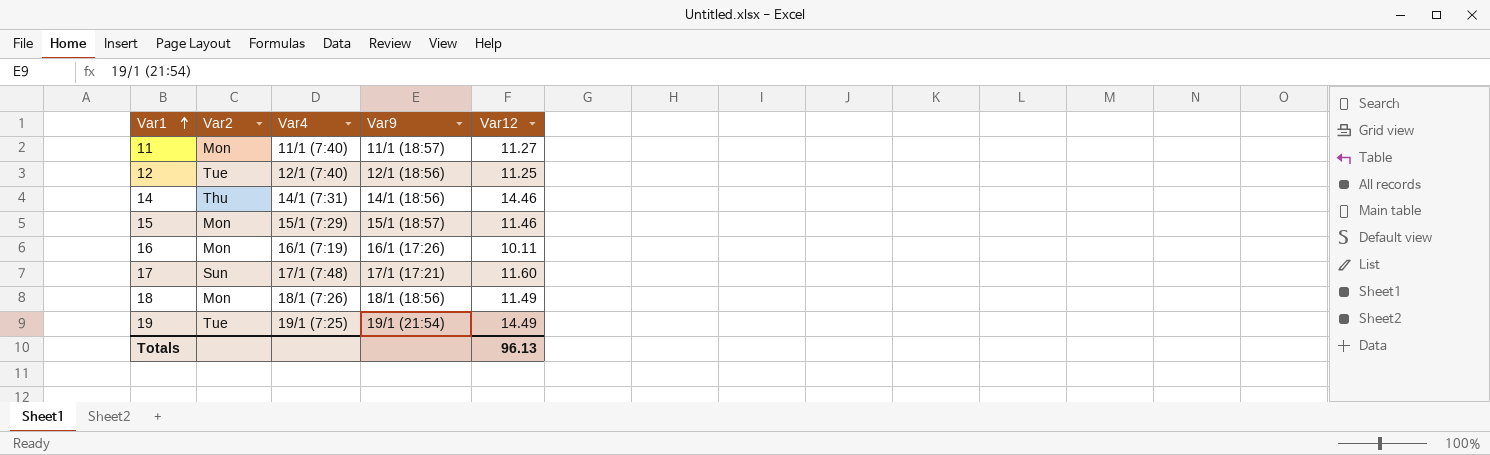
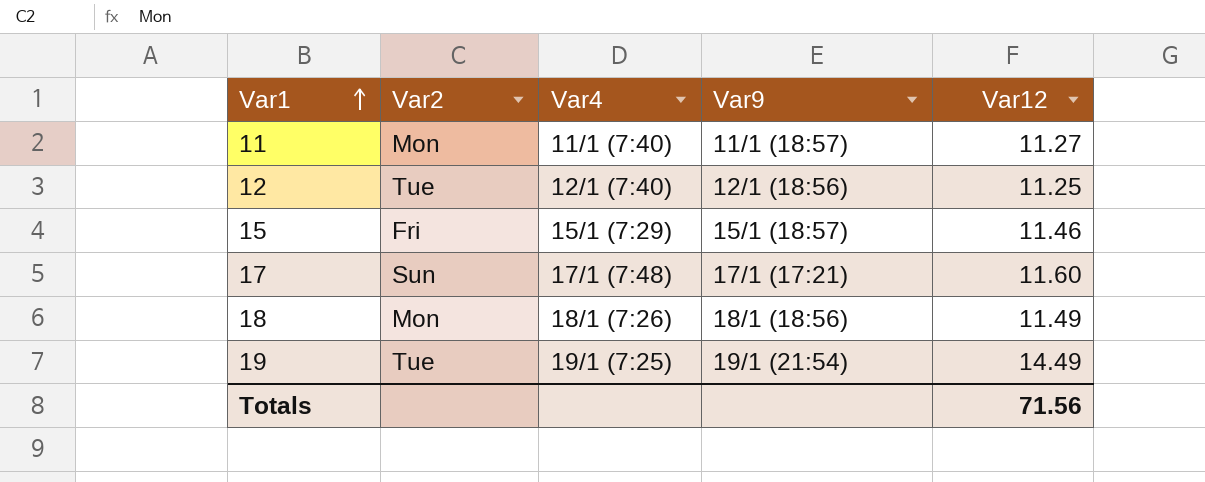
row 14: Thu | 14/1 (7:31) | 14/1 (18:56) | 14.46 -> none
row 16: Mon | 16/1 (7:19) | 16/1 (17:26) | 10.11 -> none
15 | Var2: Mon -> Fri
Totals | Var12: 96.13 -> 71.56

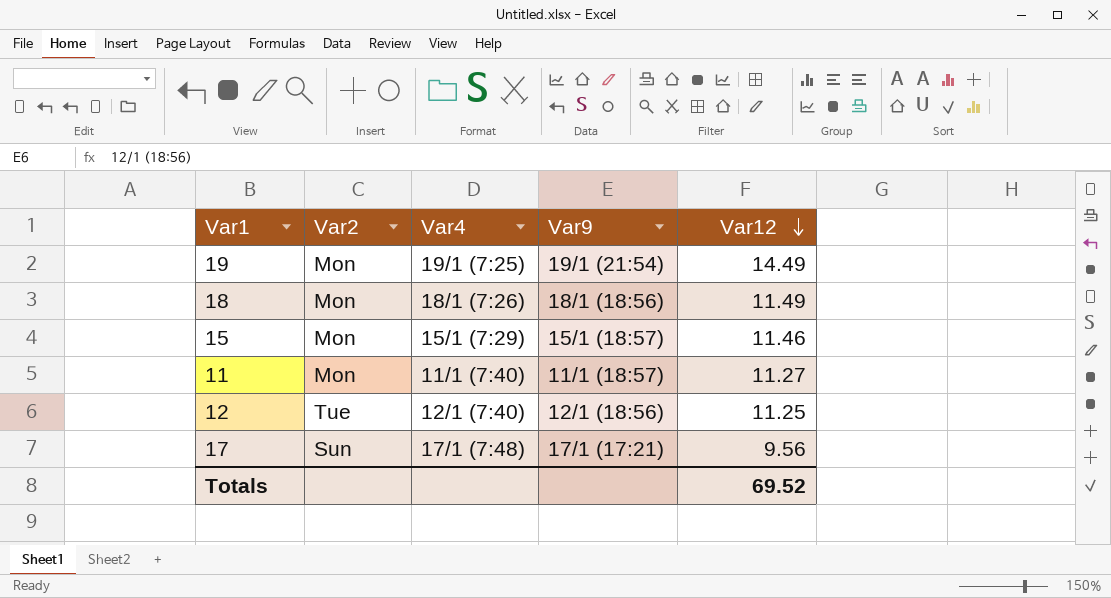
row order: Var1 ascending -> Var12 descending
19 | Var2: Tue -> Mon
15 | Var2: Fri -> Mon
17 | Var12: 11.60 -> 9.56
Totals | Var12: 71.56 -> 69.52

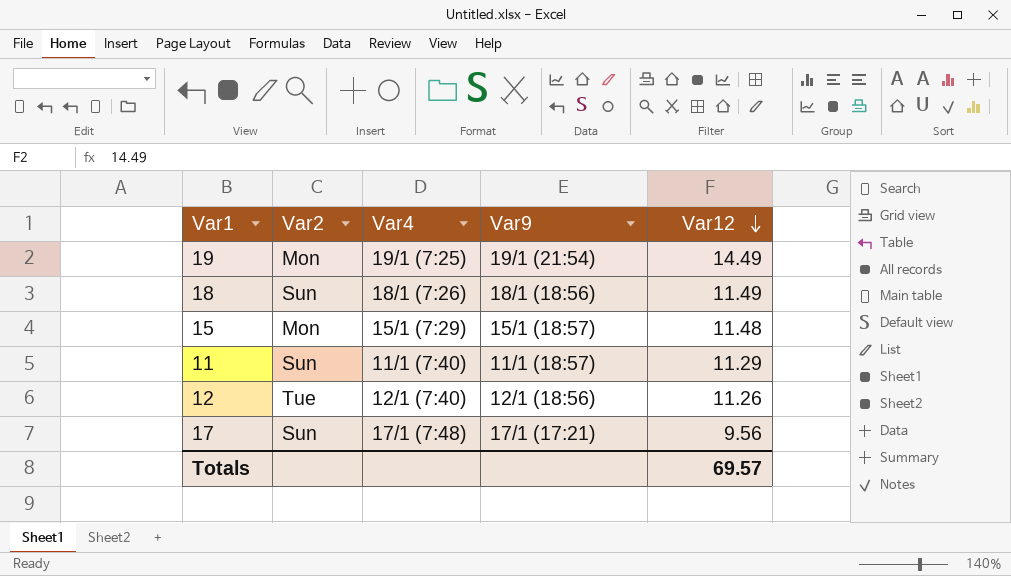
18 | Var2: Mon -> Sun
15 | Var12: 11.46 -> 11.48
11 | Var2: Mon -> Sun
11 | Var12: 11.27 -> 11.29
12 | Var12: 11.25 -> 11.26
Totals | Var12: 69.52 -> 69.57

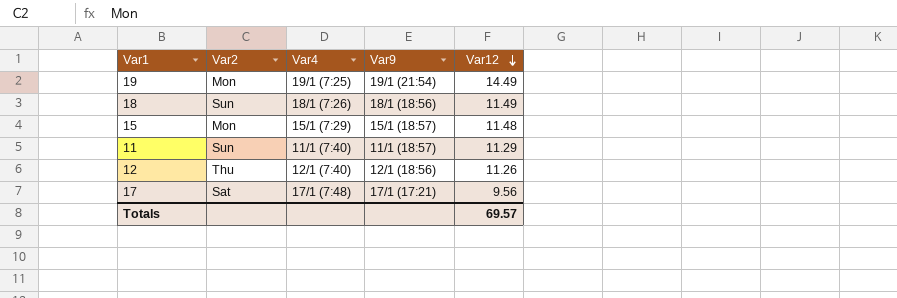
12 | Var2: Tue -> Thu
17 | Var2: Sun -> Sat

